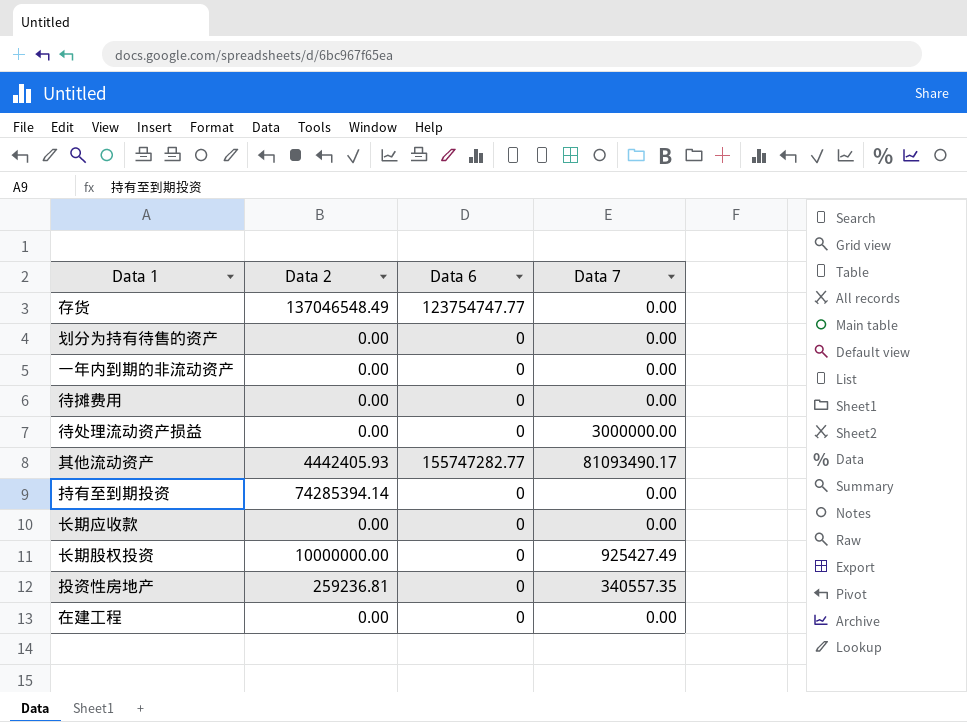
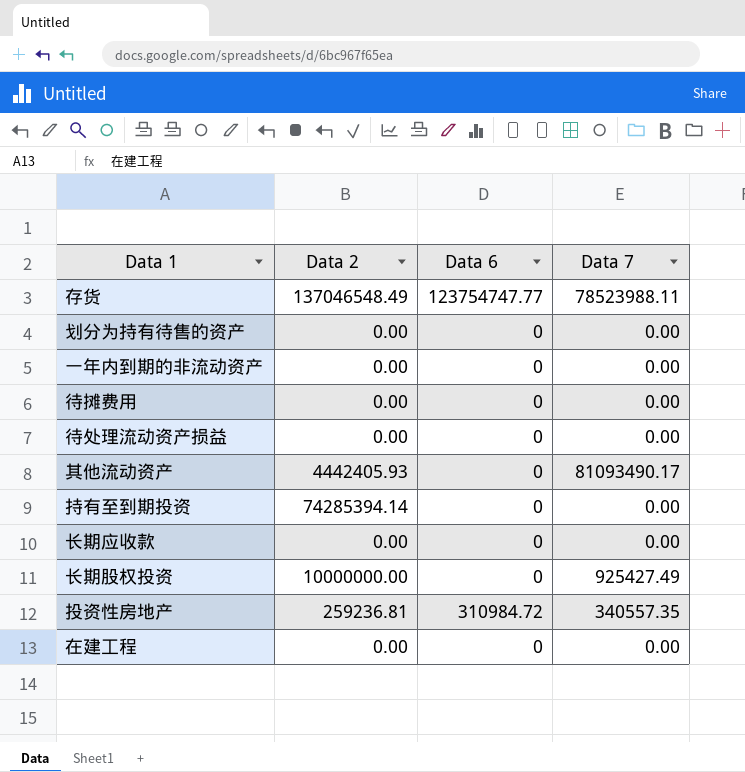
存货 | Data 7: 0.00 -> 78523988.11
待处理流动资产损益 | Data 7: 3000000.00 -> 0.00
其他流动资产 | Data 6: 155747282.77 -> 0
投资性房地产 | Data 6: 0 -> 310984.72

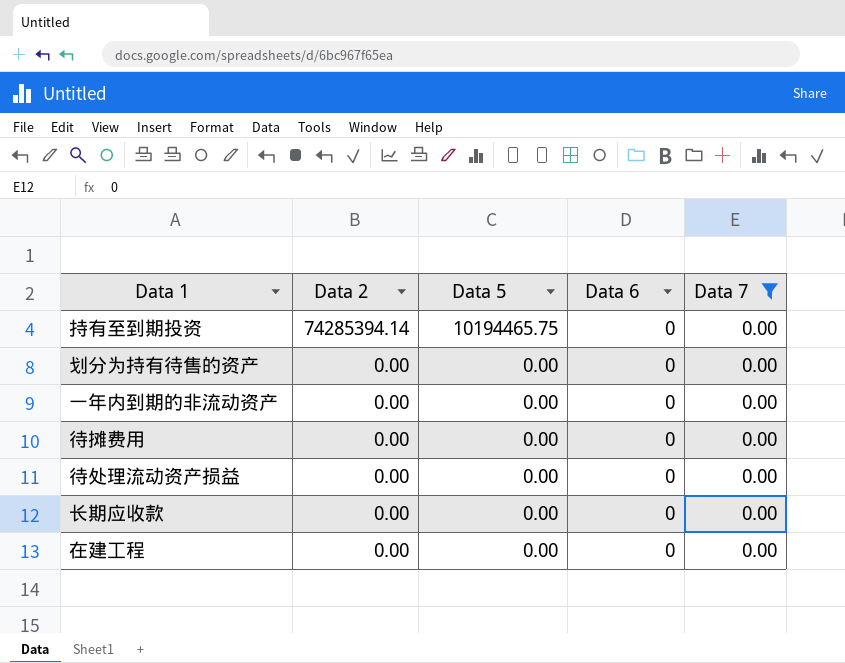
filter: none -> Data 7 = 0.00
row order: none -> Data 2 descending
column Data 5 | position: none -> 3

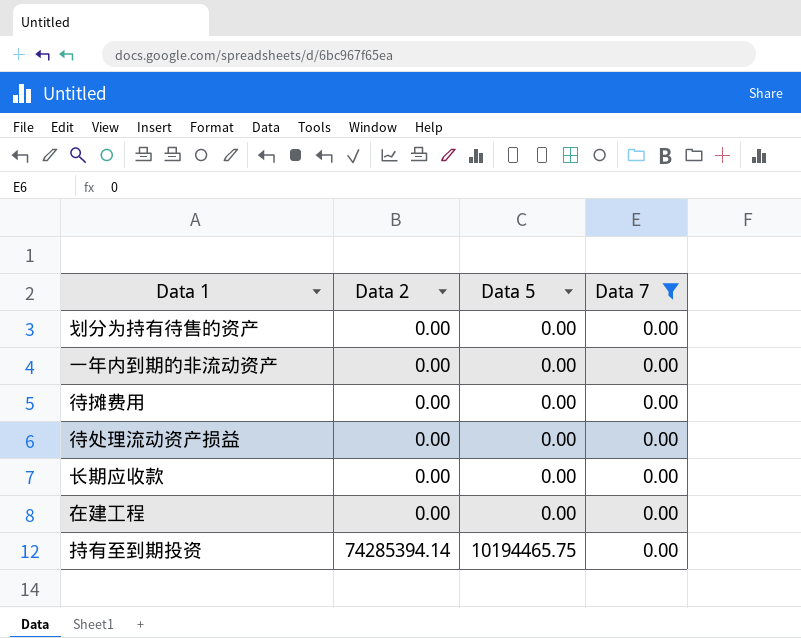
row order: Data 2 descending -> Data 2 ascending
column Data 6 | position: 4 -> none

